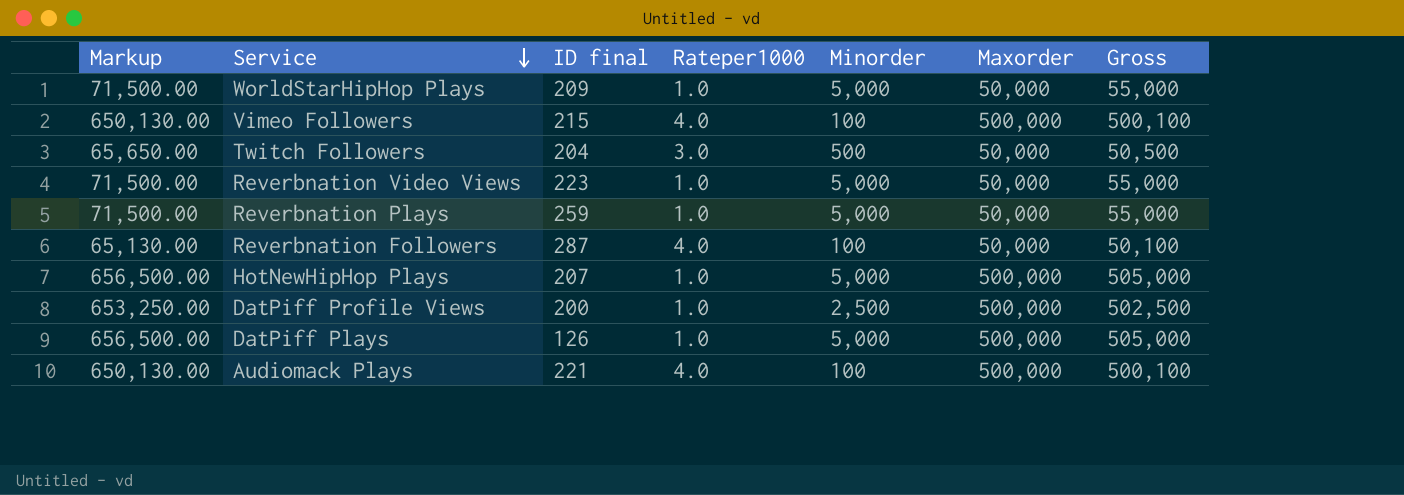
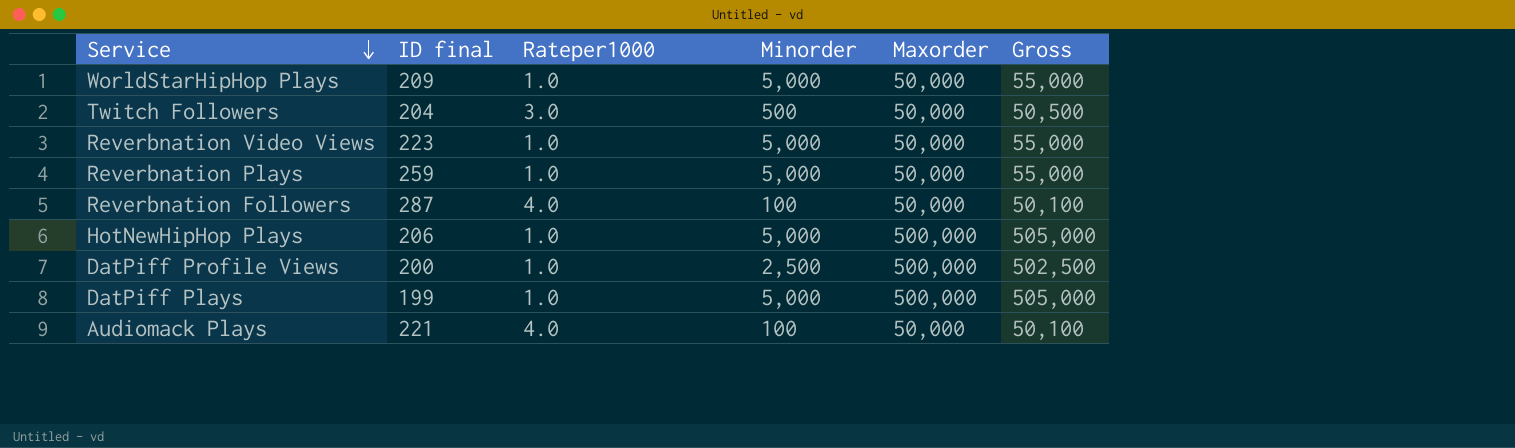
column Markup | formula: [Gross] * 1.3 -> none
row Vimeo Followers: 650,130.00 | 215 | 4.0 | 100 | 500,000 | 500,100 -> none
HotNewHipHop Plays | ID final: 207 -> 206
DatPiff Plays | ID final: 126 -> 199
Audiomack Plays | Maxorder: 500,000 -> 50,000
Audiomack Plays | Gross: 500,100 -> 50,100

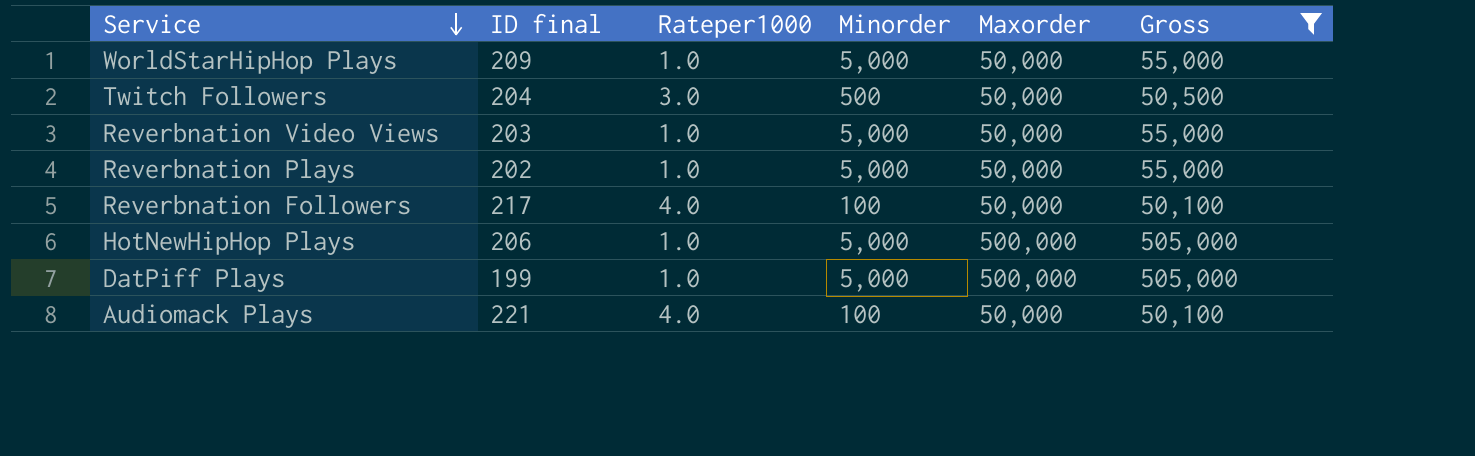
filter: none -> Gross != 502,500
Reverbnation Video Views | ID final: 223 -> 203
Reverbnation Plays | ID final: 259 -> 202
Reverbnation Followers | ID final: 287 -> 217

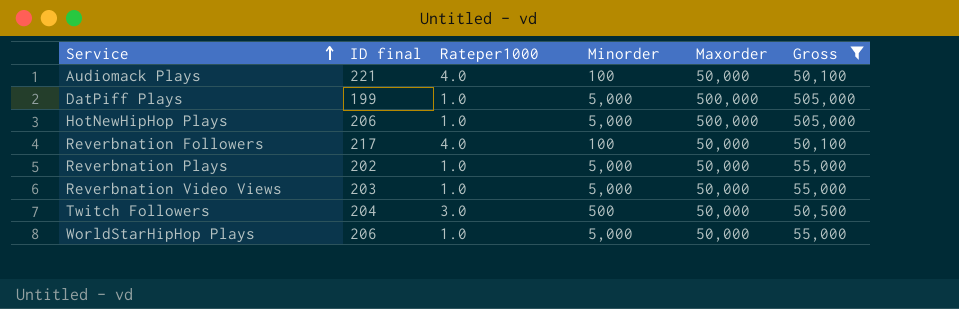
row order: Service descending -> Service ascending
WorldStarHipHop Plays | ID final: 209 -> 206

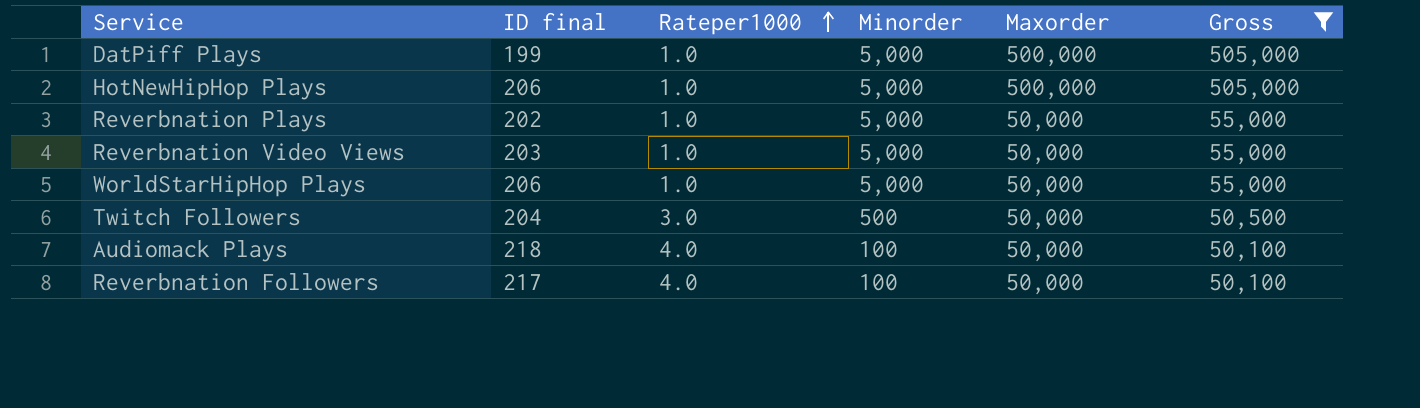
row order: Service ascending -> Rateper1000 ascending
Audiomack Plays | ID final: 221 -> 218

